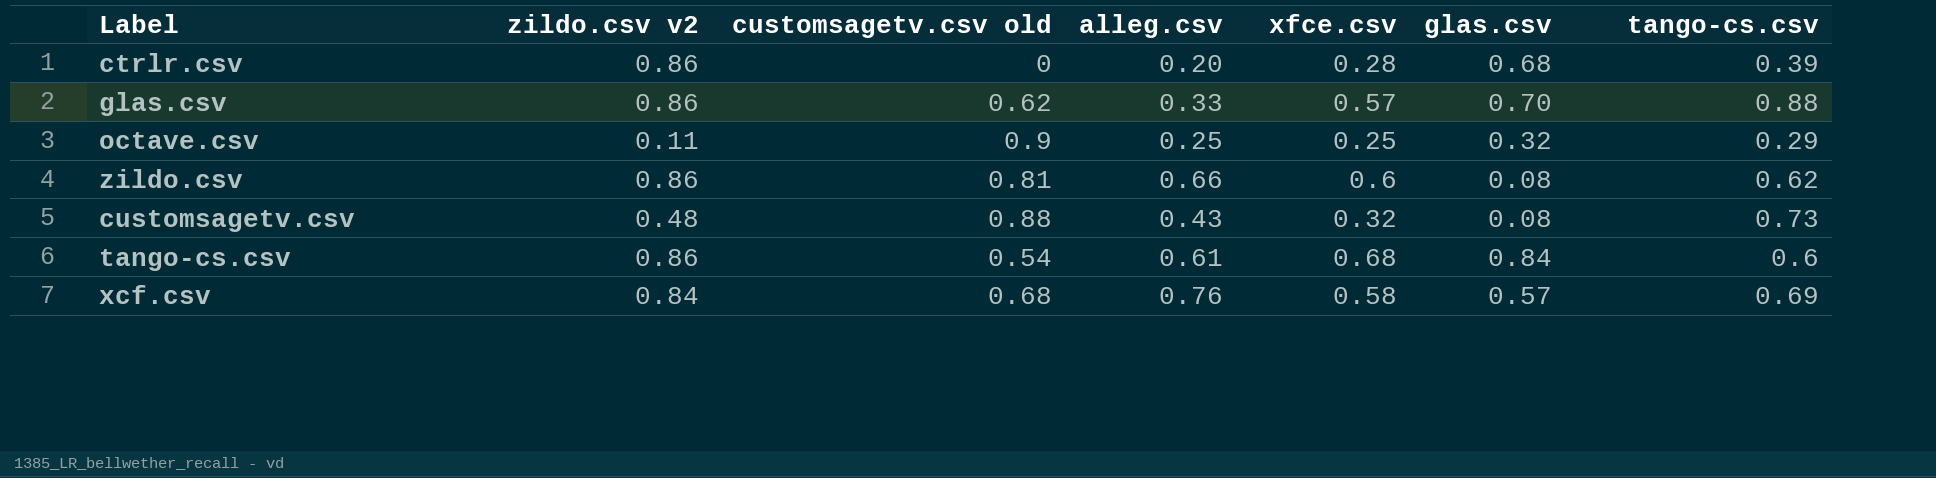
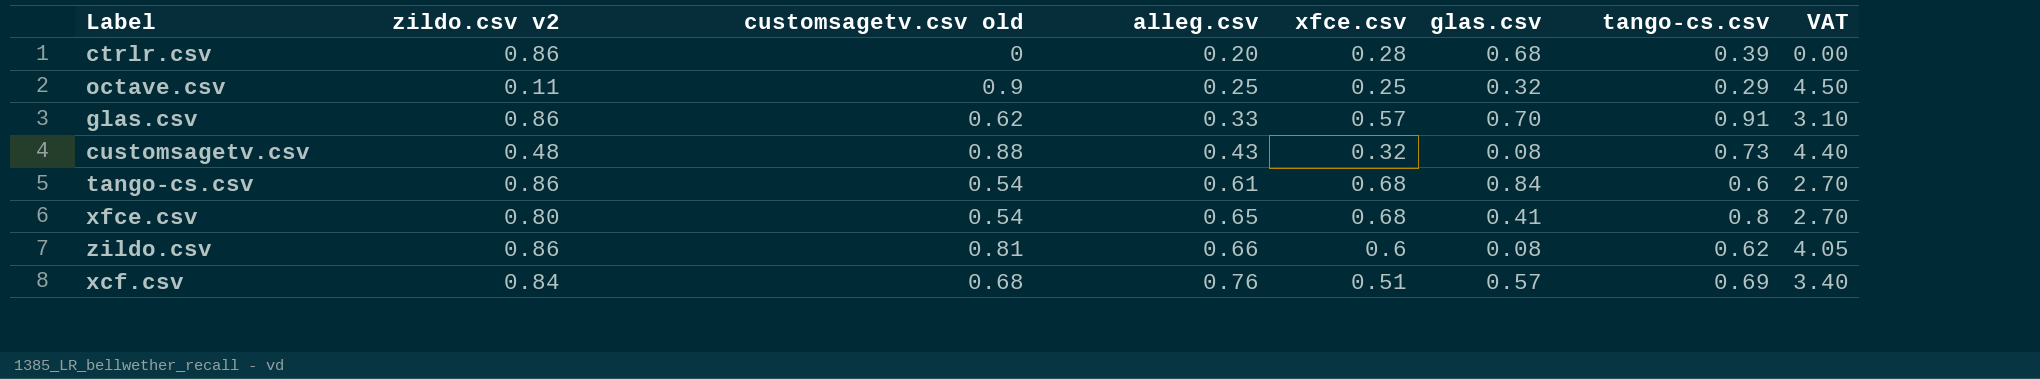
row order: none -> alleg.csv ascending
column VAT | formula: none -> [customsagetv.csv old] * 5
glas.csv | tango-cs.csv: 0.88 -> 0.91
row xfce.csv: none -> 0.80 | 0.54 | 0.65 | 0.68 | 0.41 | 0.8 | 2.70
xcf.csv | xfce.csv: 0.58 -> 0.51

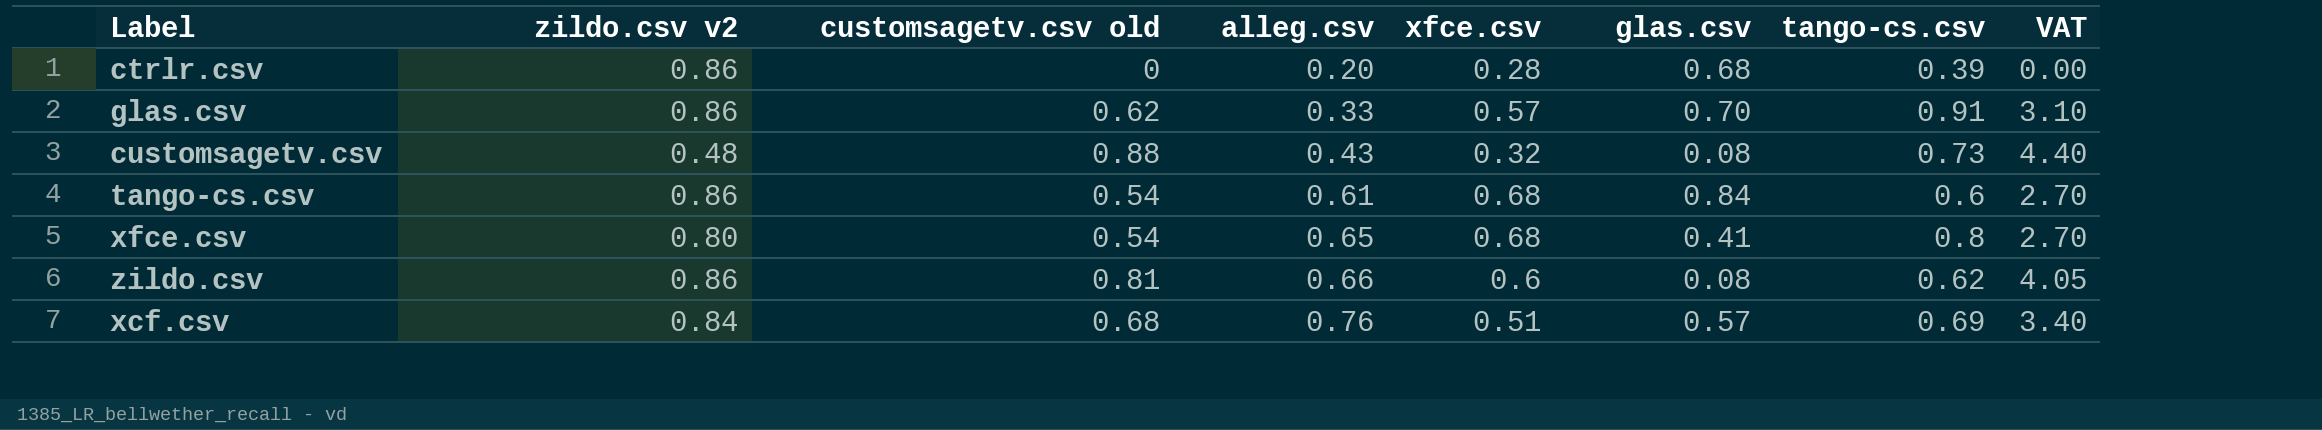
row octave.csv: 0.11 | 0.9 | 0.25 | 0.25 | 0.32 | 0.29 | 4.50 -> none

